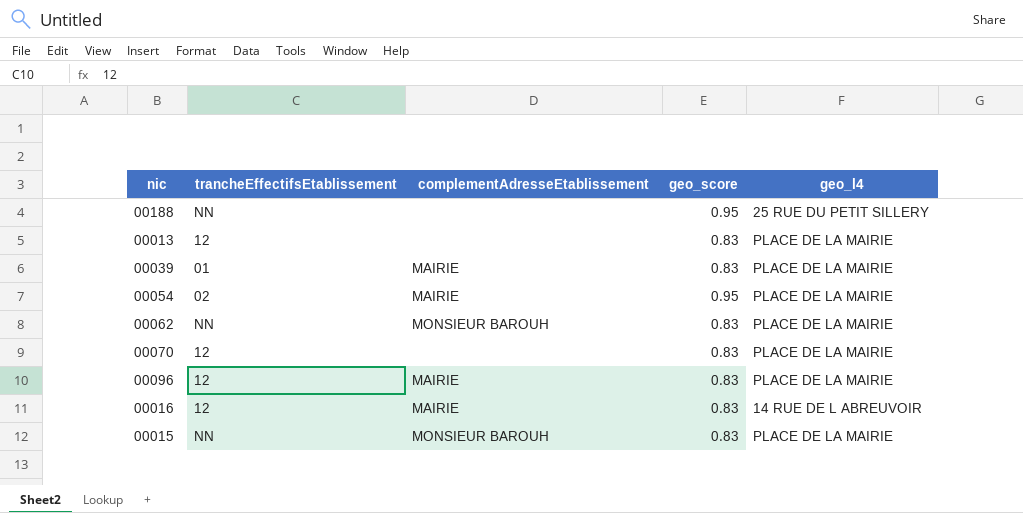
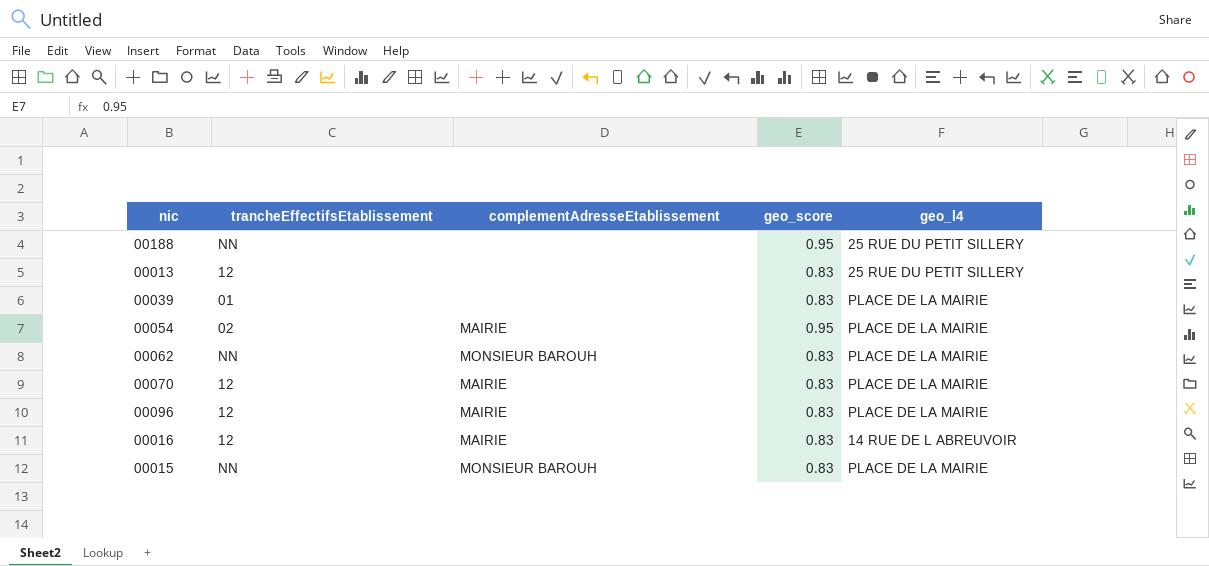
00013 | geo_l4: PLACE DE LA MAIRIE -> 25 RUE DU PETIT SILLERY
00039 | complementAdresseEtablissement: MAIRIE -> none
00070 | complementAdresseEtablissement: none -> MAIRIE

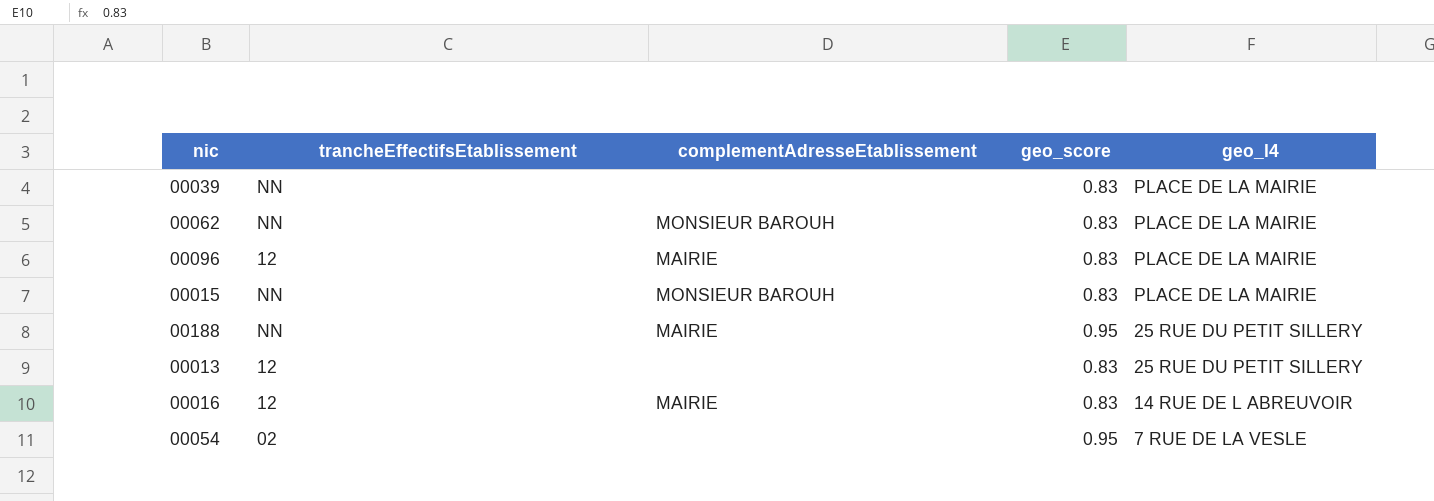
row order: none -> geo_l4 descending
row 00070: 12 | MAIRIE | 0.83 | PLACE DE LA MAIRIE -> none
00039 | trancheEffectifsEtablissement: 01 -> NN
00188 | complementAdresseEtablissement: none -> MAIRIE
00054 | complementAdresseEtablissement: MAIRIE -> none
00054 | geo_l4: PLACE DE LA MAIRIE -> 7 RUE DE LA VESLE

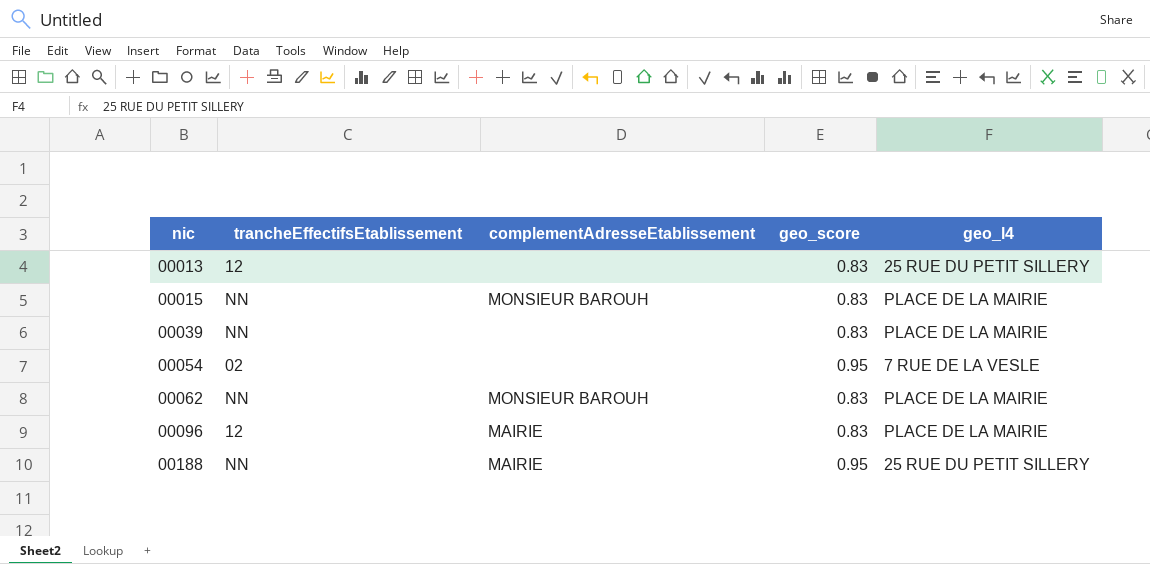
row order: geo_l4 descending -> nic ascending
row 00016: 12 | MAIRIE | 0.83 | 14 RUE DE L ABREUVOIR -> none

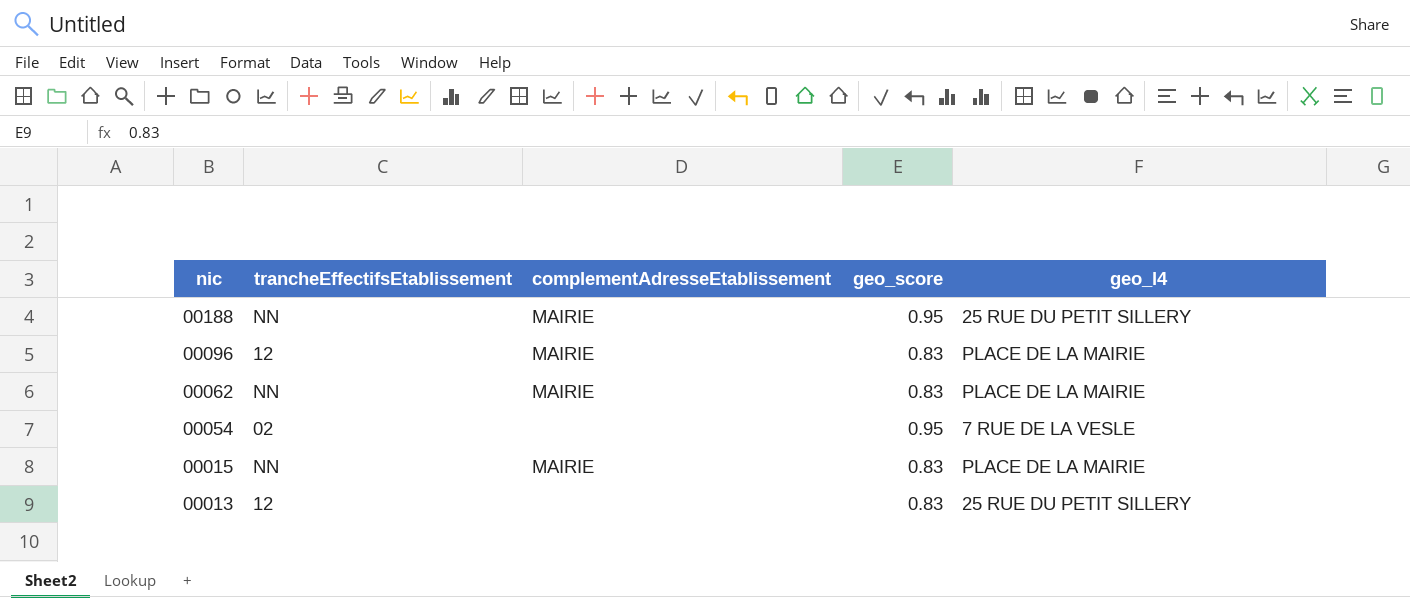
row order: nic ascending -> nic descending
row 00039: NN | none | 0.83 | PLACE DE LA MAIRIE -> none
00062 | complementAdresseEtablissement: MONSIEUR BAROUH -> MAIRIE
00015 | complementAdresseEtablissement: MONSIEUR BAROUH -> MAIRIE

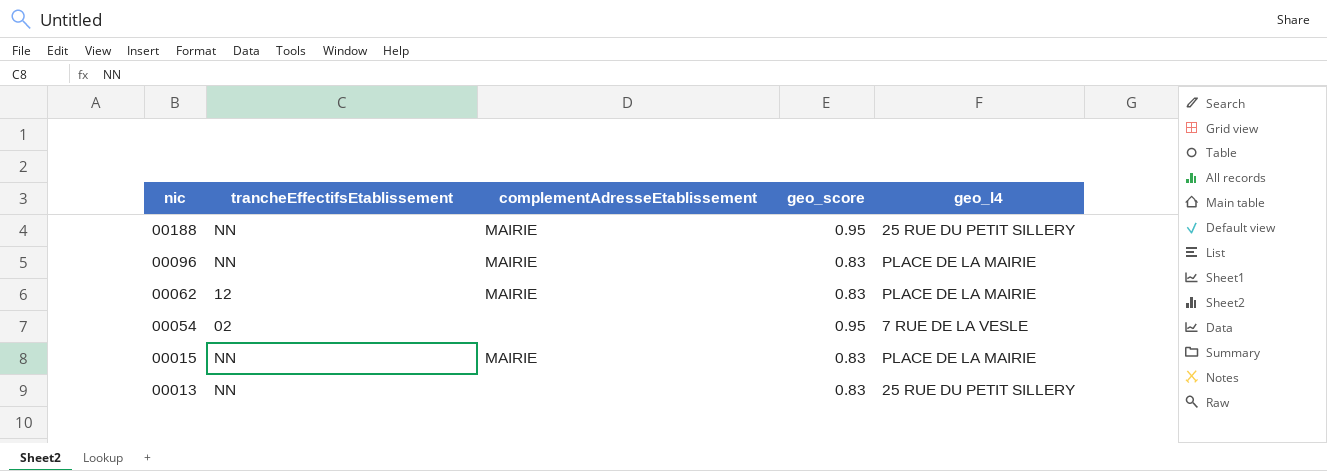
00096 | trancheEffectifsEtablissement: 12 -> NN
00062 | trancheEffectifsEtablissement: NN -> 12
00013 | trancheEffectifsEtablissement: 12 -> NN

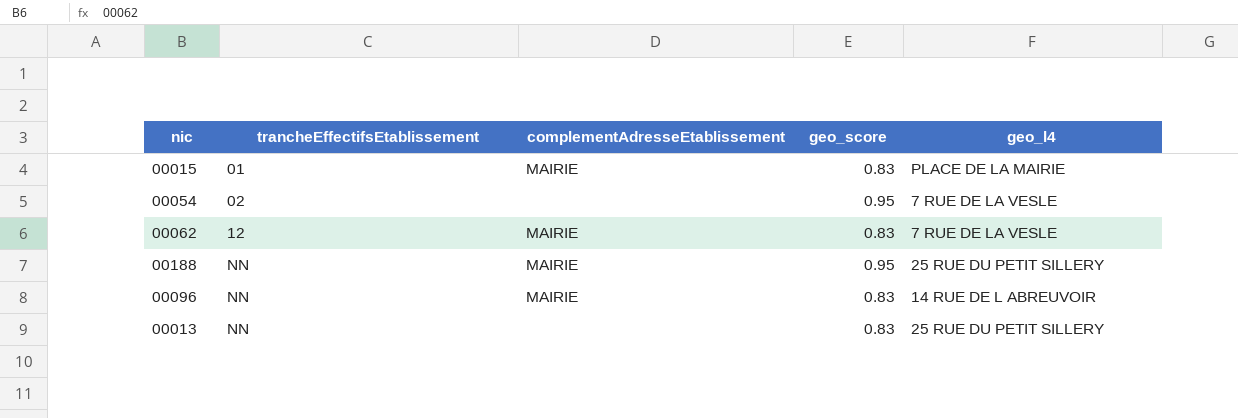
row order: nic descending -> trancheEffectifsEtablissement ascending
00015 | trancheEffectifsEtablissement: NN -> 01
00062 | geo_l4: PLACE DE LA MAIRIE -> 7 RUE DE LA VESLE
00096 | geo_l4: PLACE DE LA MAIRIE -> 14 RUE DE L ABREUVOIR

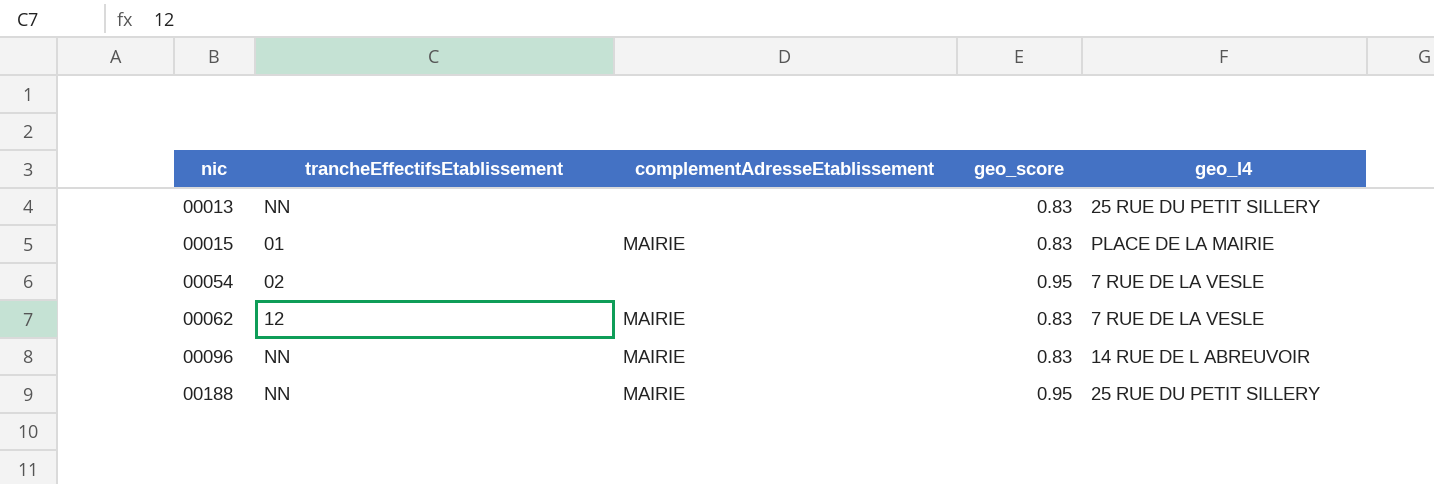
row order: trancheEffectifsEtablissement ascending -> nic ascending

